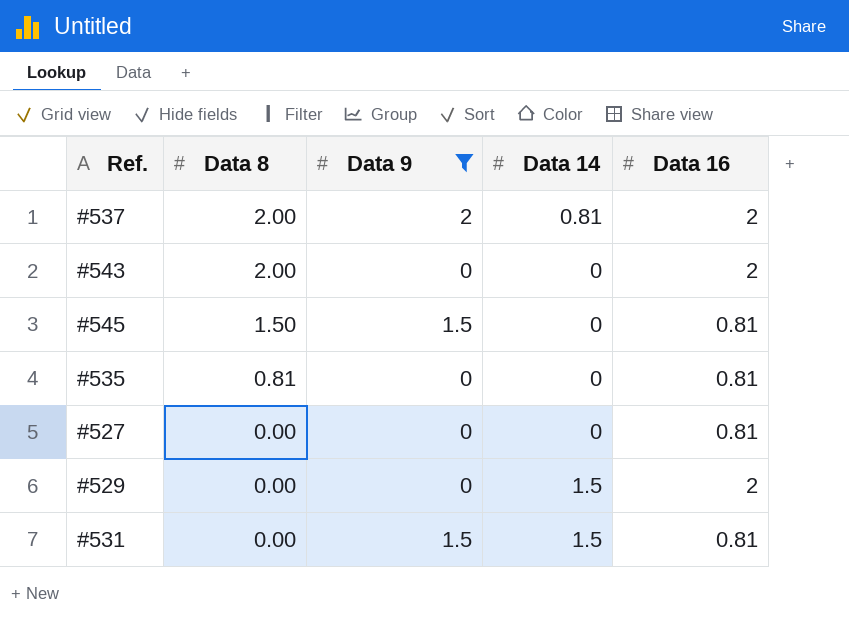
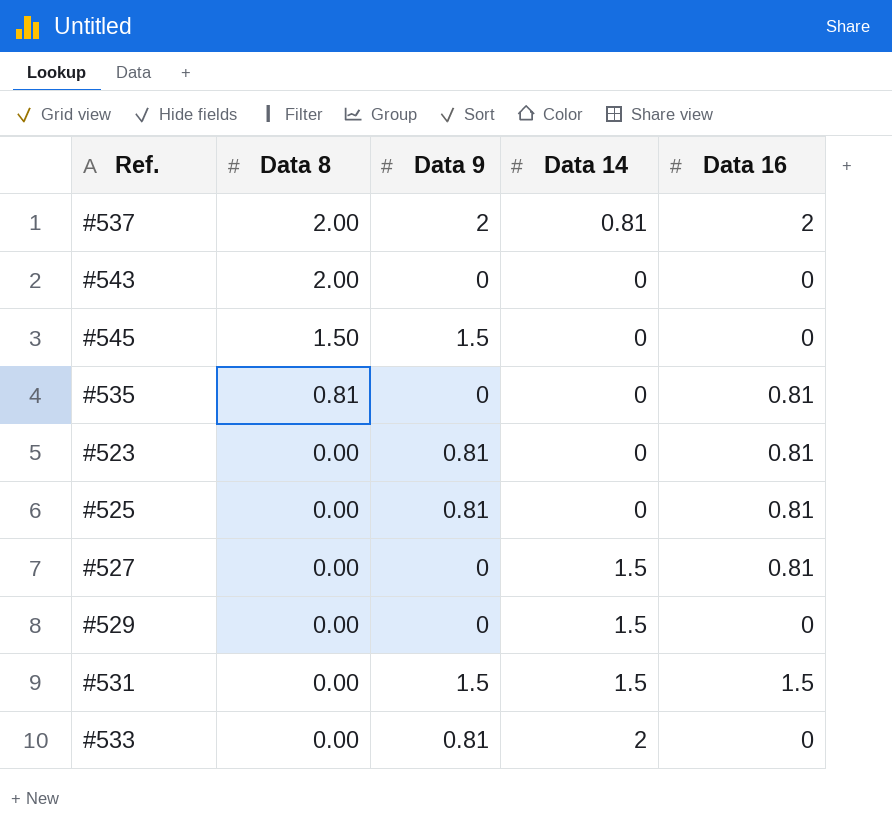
filter: Data 9 != 0.81 -> none
#543 | Data 16: 2 -> 0
#545 | Data 16: 0.81 -> 0
#527 | Data 14: 0 -> 1.5
#529 | Data 16: 2 -> 0
#531 | Data 16: 0.81 -> 1.5

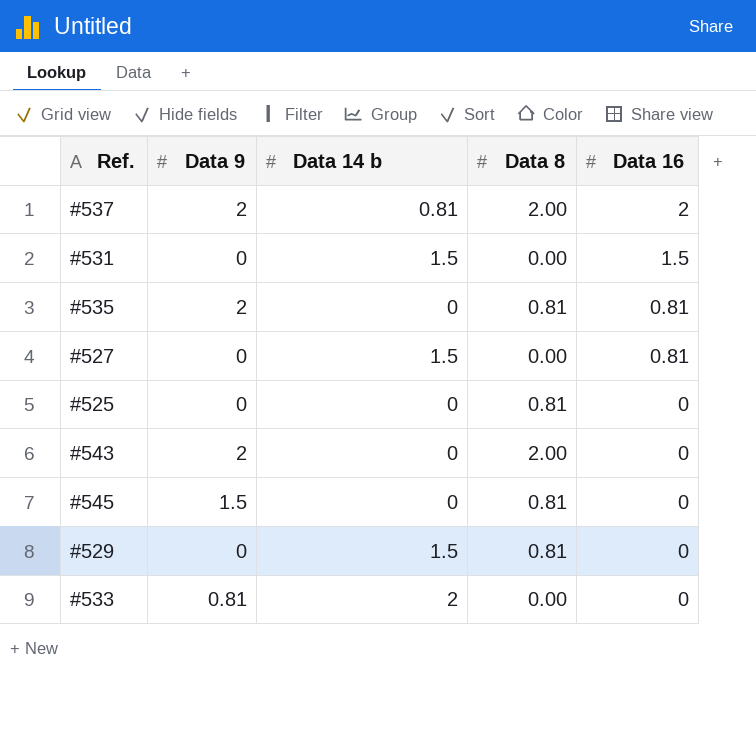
row order: Data 8 descending -> Data 16 descending
column name: Data 14 -> Data 14 b
column Data 8 | position: 2 -> 4
row #523: 0.00 | 0.81 | 0 | 0.81 -> none
#531 | Data 9: 1.5 -> 0
#535 | Data 9: 0 -> 2
#525 | Data 9: 0.81 -> 0
#525 | Data 8: 0.00 -> 0.81
#525 | Data 16: 0.81 -> 0
#543 | Data 9: 0 -> 2
#545 | Data 8: 1.50 -> 0.81
#529 | Data 8: 0.00 -> 0.81

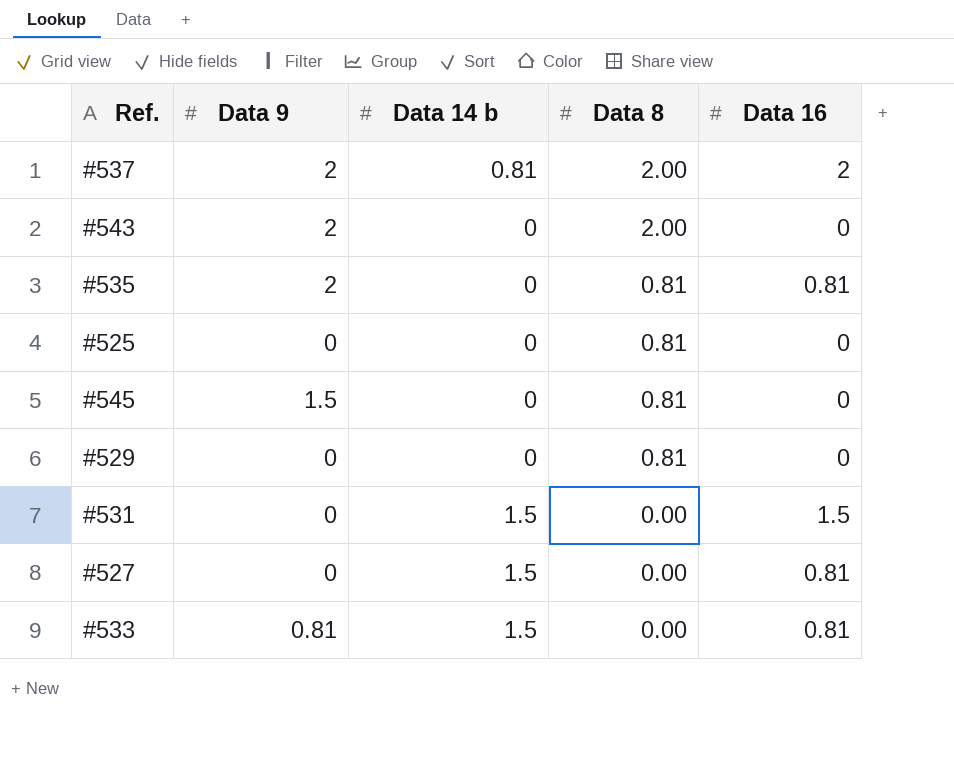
row order: Data 16 descending -> Data 8 descending
#529 | Data 14 b: 1.5 -> 0
#533 | Data 14 b: 2 -> 1.5
#533 | Data 16: 0 -> 0.81

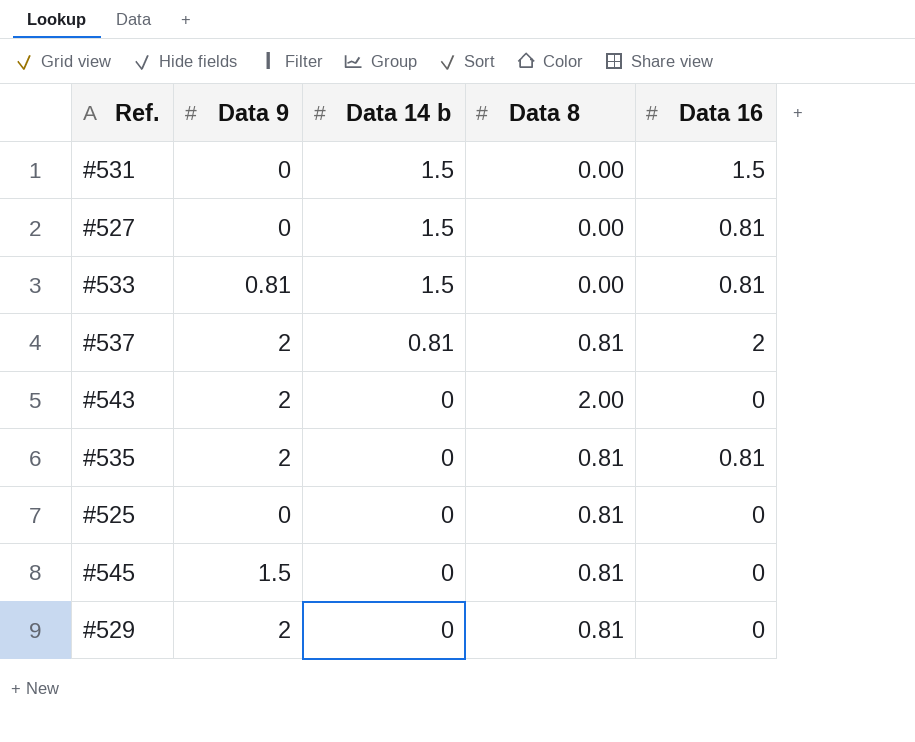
row order: Data 8 descending -> Data 14 b descending
#537 | Data 8: 2.00 -> 0.81
#529 | Data 9: 0 -> 2

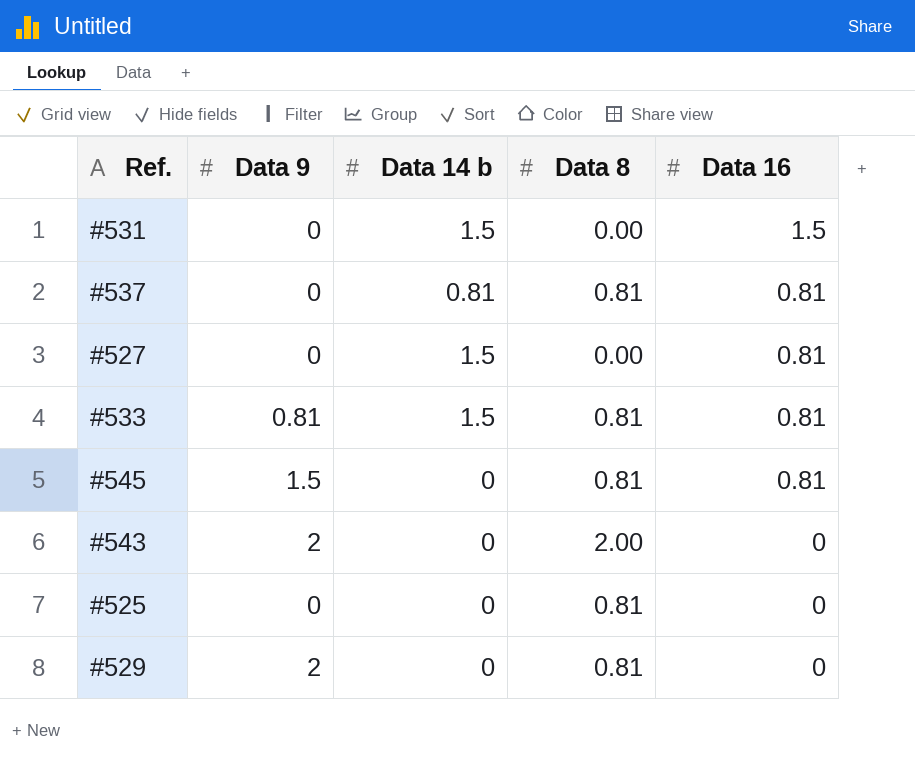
row order: Data 14 b descending -> Data 16 descending
row #535: 2 | 0 | 0.81 | 0.81 -> none
#537 | Data 9: 2 -> 0
#537 | Data 16: 2 -> 0.81
#533 | Data 8: 0.00 -> 0.81
#545 | Data 16: 0 -> 0.81

